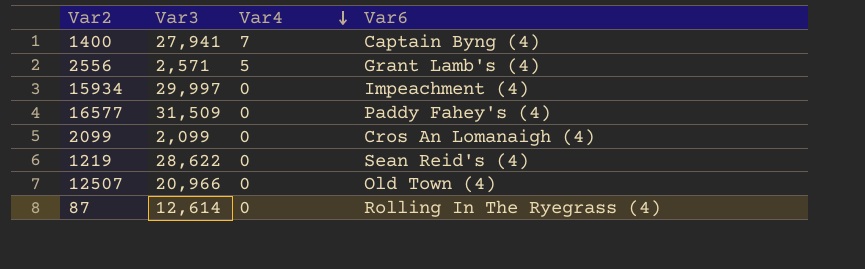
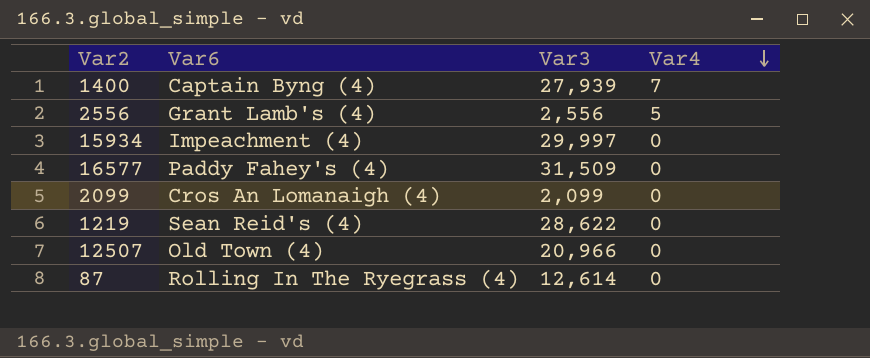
column Var6 | position: 4 -> 2
1400 | Var3: 27,941 -> 27,939
2556 | Var3: 2,571 -> 2,556

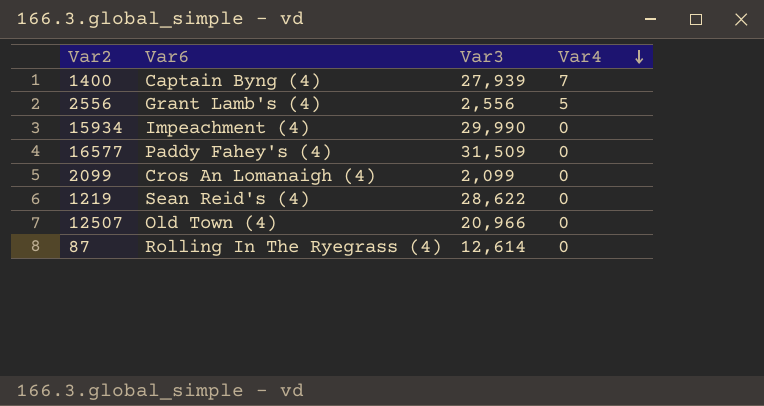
15934 | Var3: 29,997 -> 29,990

